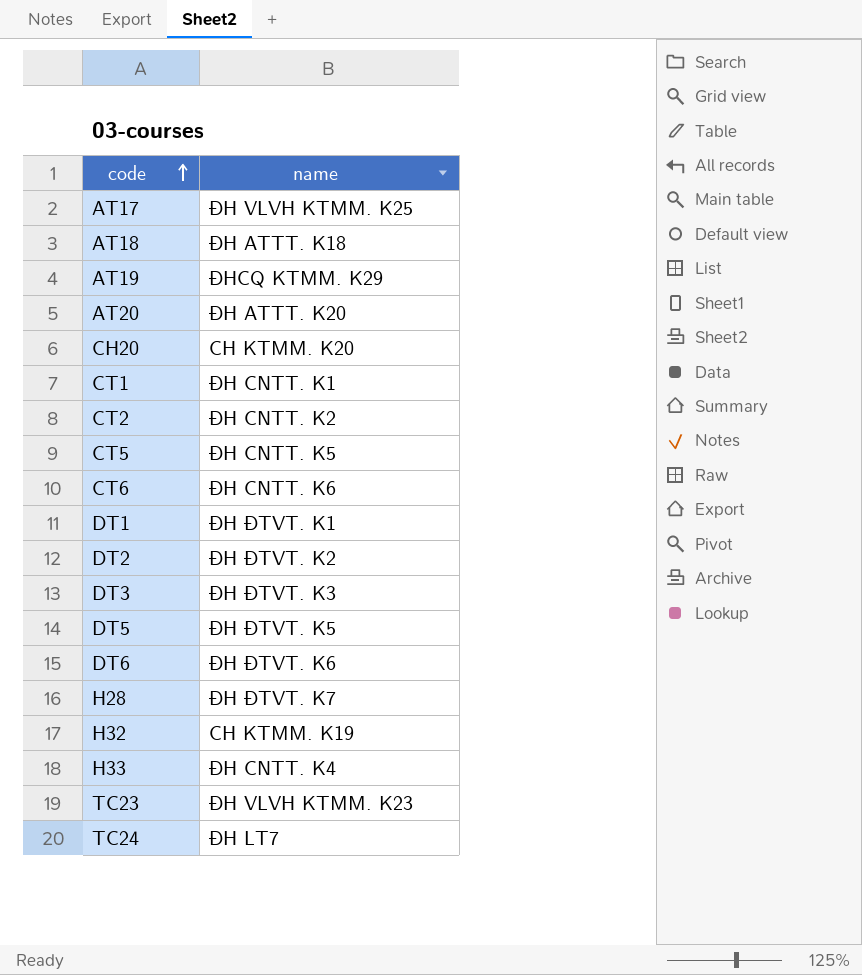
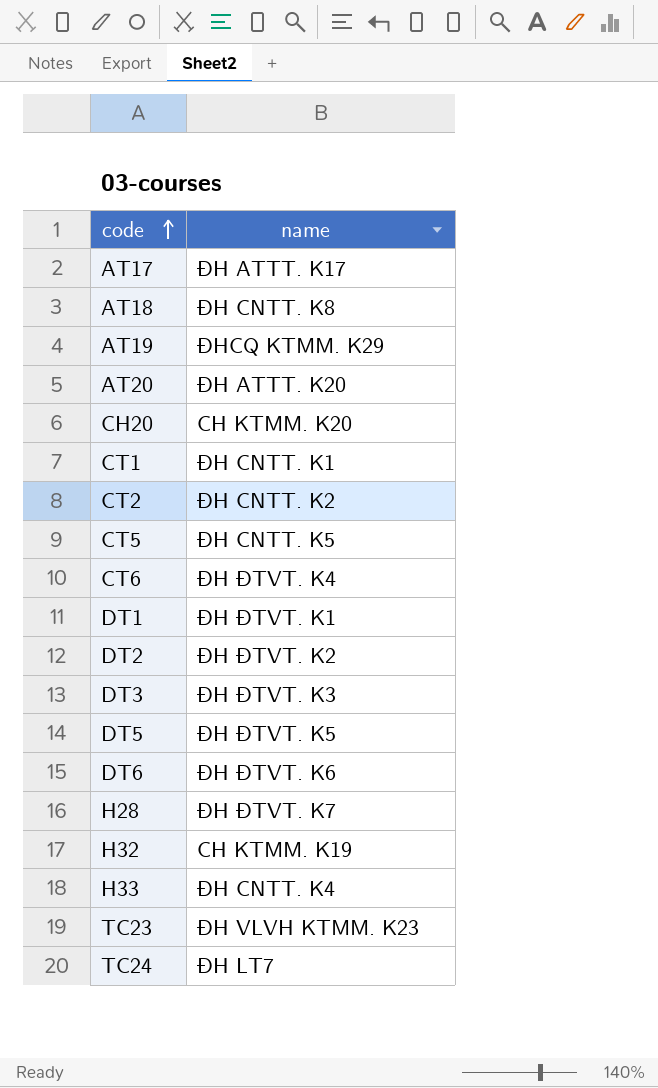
AT17 | name: ĐH VLVH KTMM. K25 -> ĐH ATTT. K17
AT18 | name: ĐH ATTT. K18 -> ĐH CNTT. K8
CT6 | name: ĐH CNTT. K6 -> ĐH ĐTVT. K4

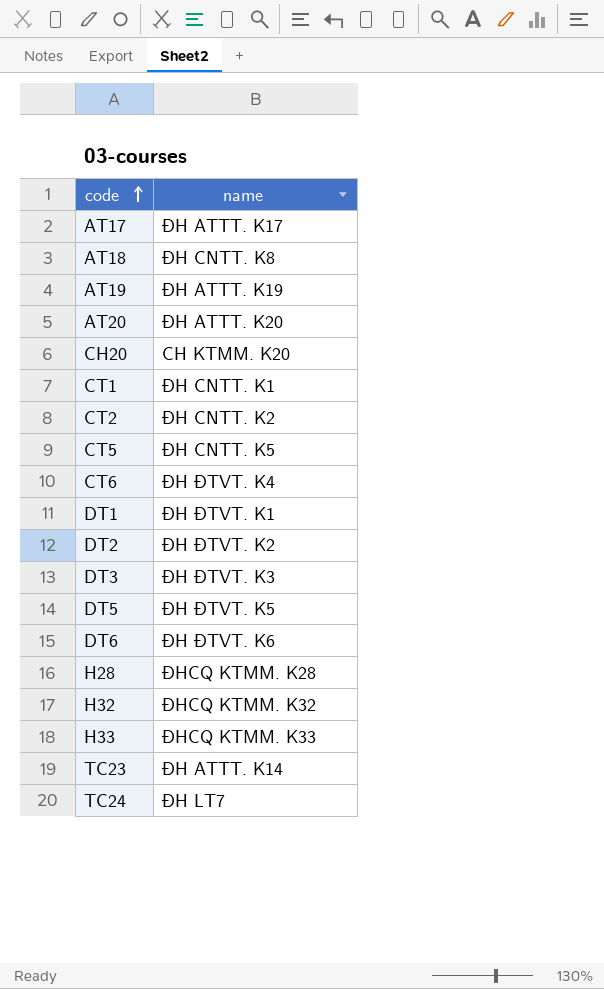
AT19 | name: ĐHCQ KTMM. K29 -> ĐH ATTT. K19
H28 | name: ĐH ĐTVT. K7 -> ĐHCQ KTMM. K28
H32 | name: CH KTMM. K19 -> ĐHCQ KTMM. K32
H33 | name: ĐH CNTT. K4 -> ĐHCQ KTMM. K33
TC23 | name: ĐH VLVH KTMM. K23 -> ĐH ATTT. K14

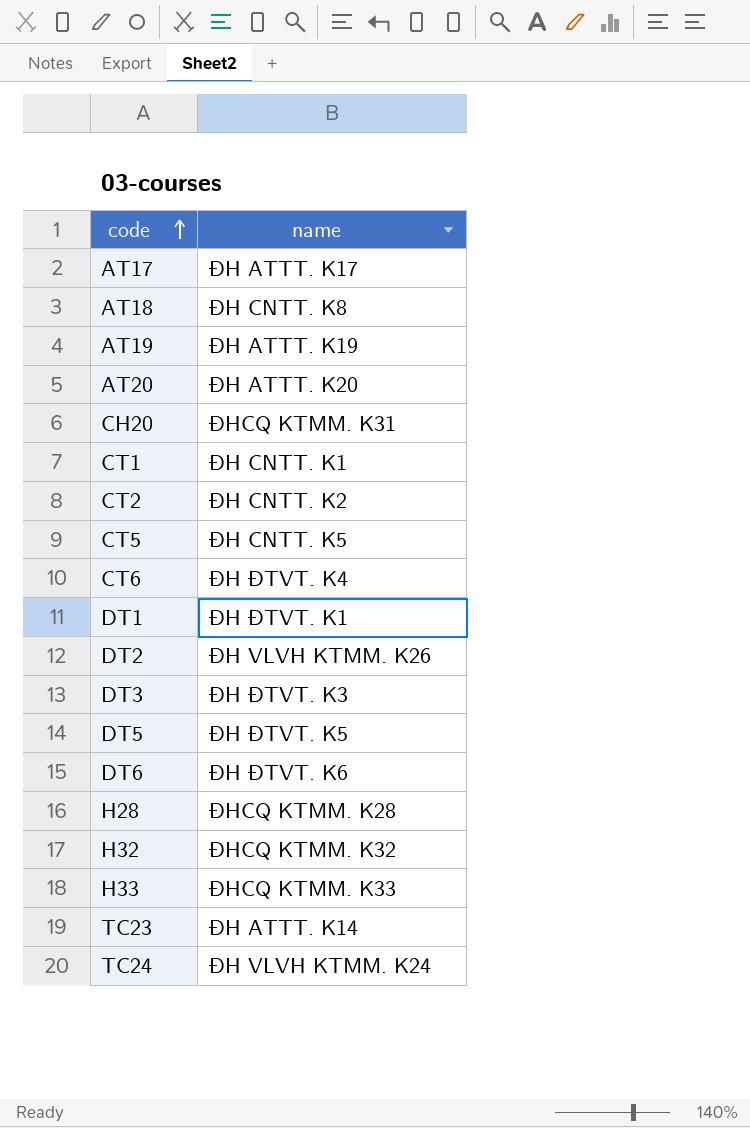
CH20 | name: CH KTMM. K20 -> ĐHCQ KTMM. K31
DT2 | name: ĐH ĐTVT. K2 -> ĐH VLVH KTMM. K26
TC24 | name: ĐH LT7 -> ĐH VLVH KTMM. K24

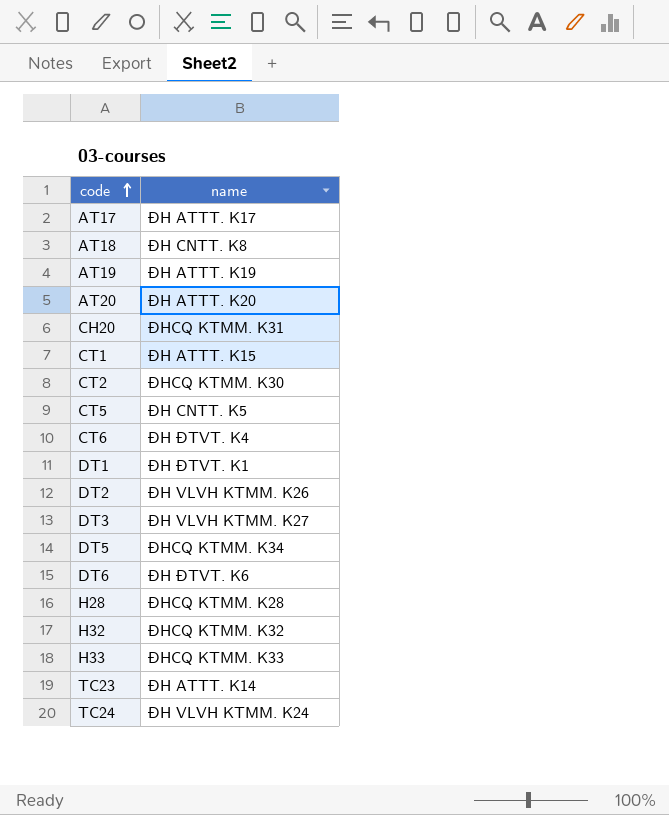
CT1 | name: ĐH CNTT. K1 -> ĐH ATTT. K15
CT2 | name: ĐH CNTT. K2 -> ĐHCQ KTMM. K30
DT3 | name: ĐH ĐTVT. K3 -> ĐH VLVH KTMM. K27
DT5 | name: ĐH ĐTVT. K5 -> ĐHCQ KTMM. K34

